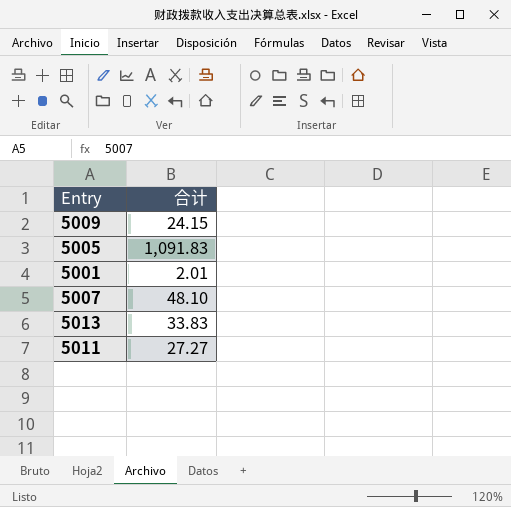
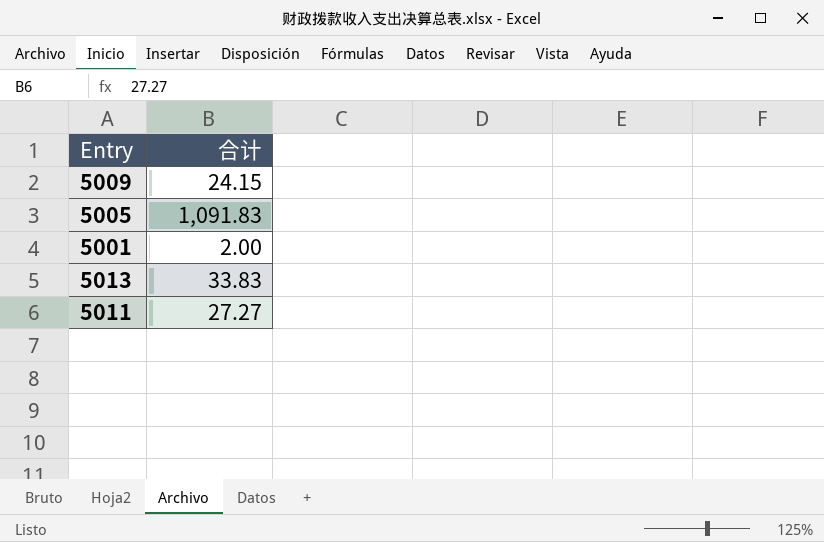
row 5007: 48.10 -> none
5001 | 合计: 2.01 -> 2.00

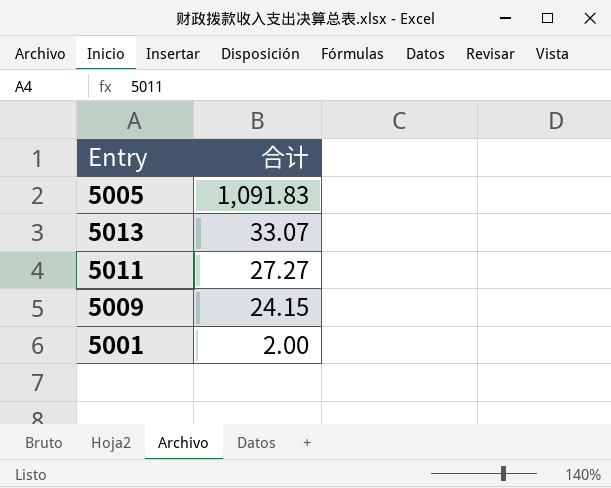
row order: none -> 合计 descending
5013 | 合计: 33.83 -> 33.07

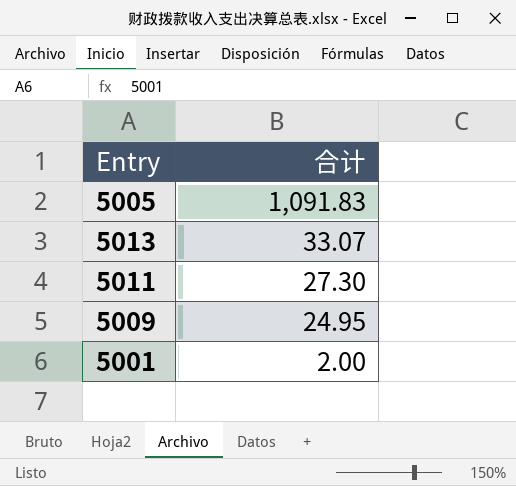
5011 | 合计: 27.27 -> 27.30
5009 | 合计: 24.15 -> 24.95

